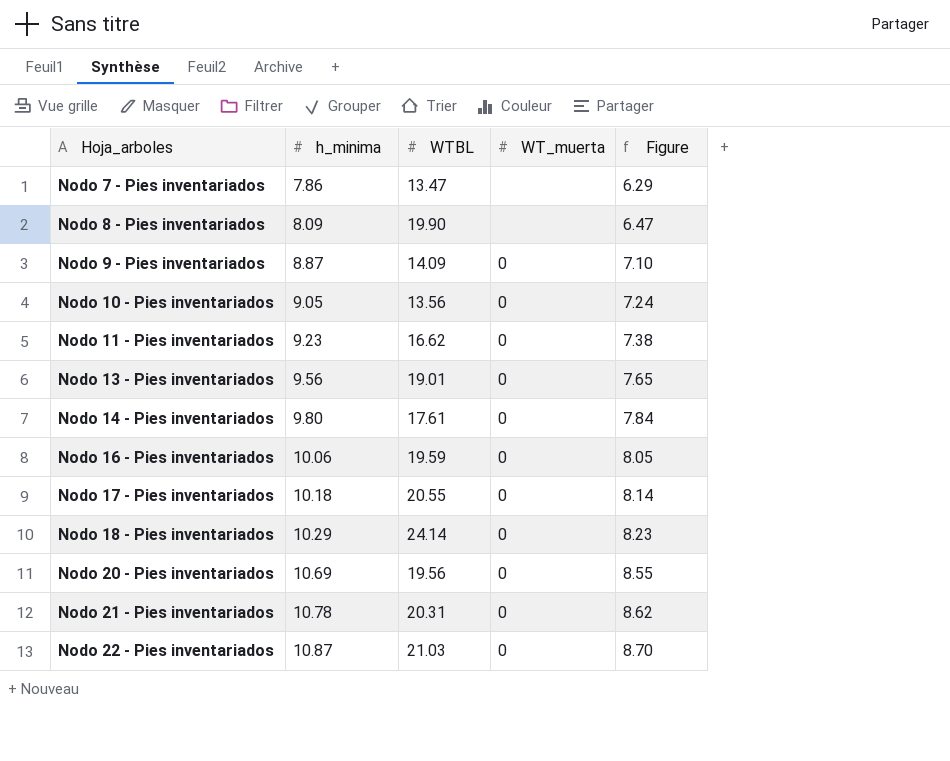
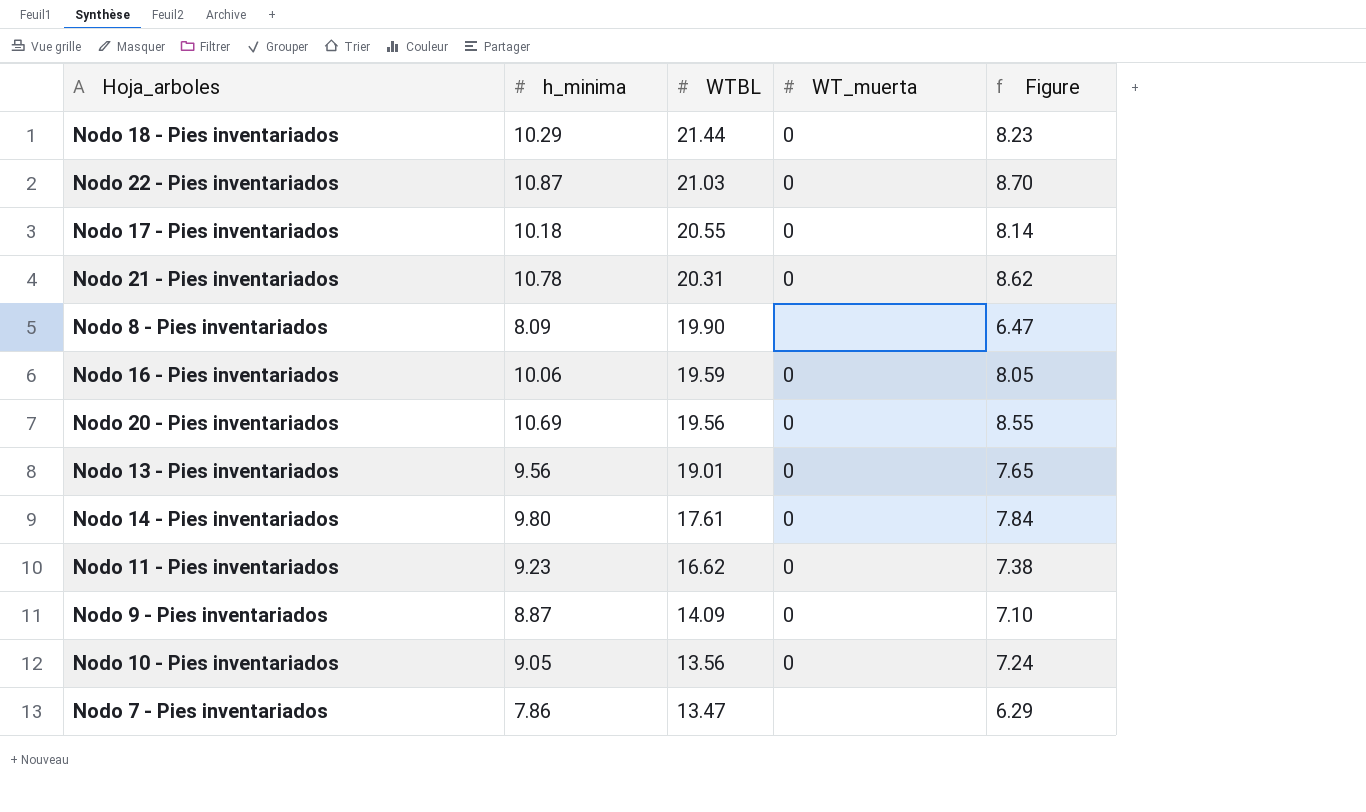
row order: Hoja_arboles ascending -> WTBL descending
Nodo 18 - Pies inventariados | WTBL: 24.14 -> 21.44

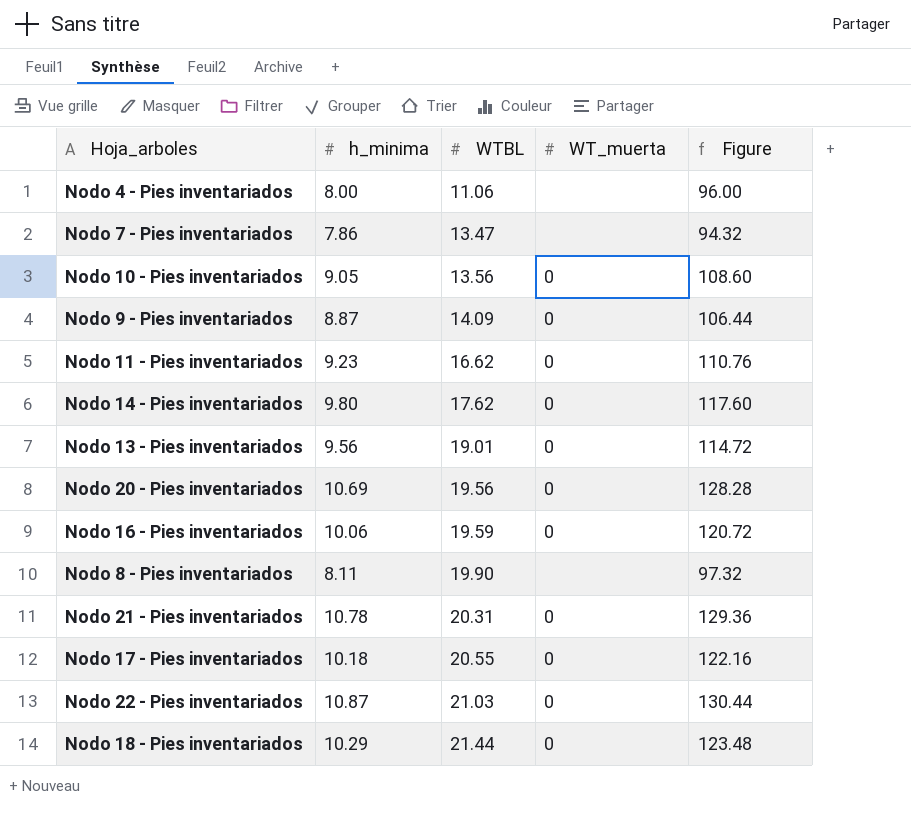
row order: WTBL descending -> WTBL ascending
column Figure | formula: [h_minima] * 0.8 -> [h_minima] * 12
row Nodo 4 - Pies inventariados: none -> 8.00 | 11.06 | none | 96.00
Nodo 14 - Pies inventariados | WTBL: 17.61 -> 17.62
Nodo 8 - Pies inventariados | h_minima: 8.09 -> 8.11

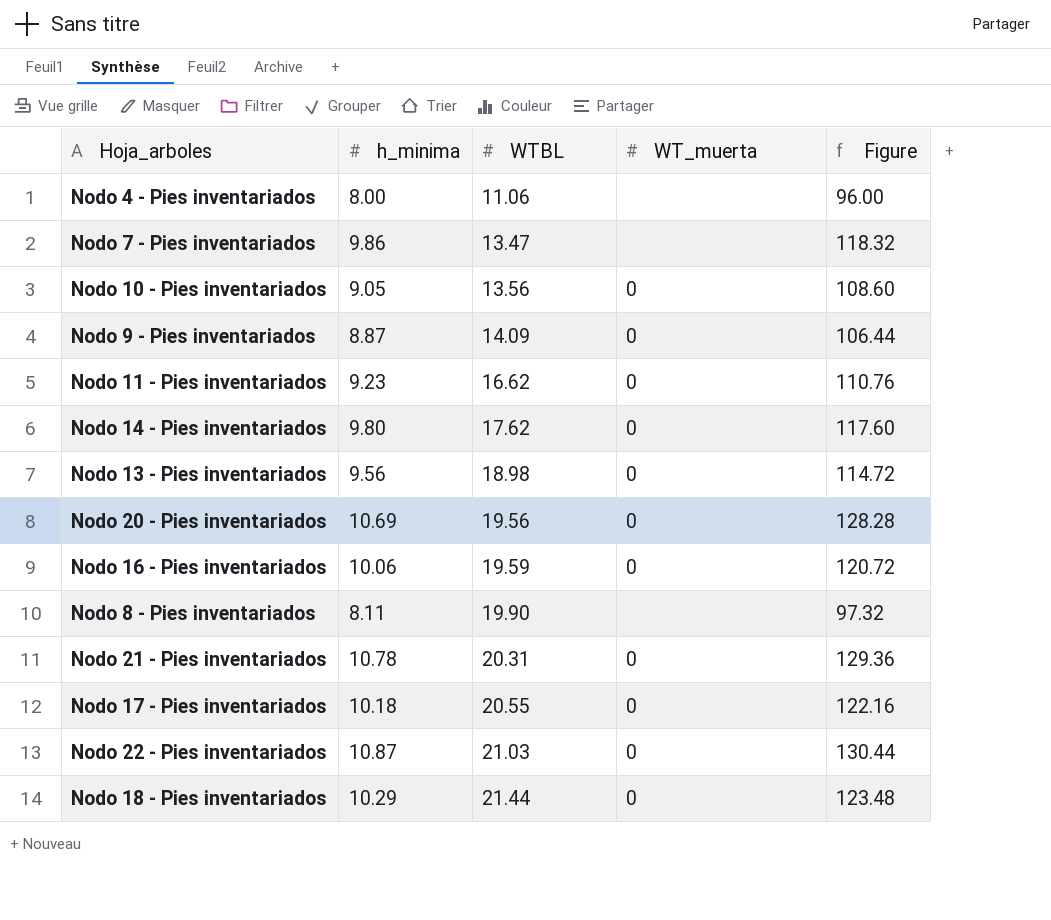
Nodo 7 - Pies inventariados | h_minima: 7.86 -> 9.86
Nodo 7 - Pies inventariados | Figure: 94.32 -> 118.32
Nodo 13 - Pies inventariados | WTBL: 19.01 -> 18.98

